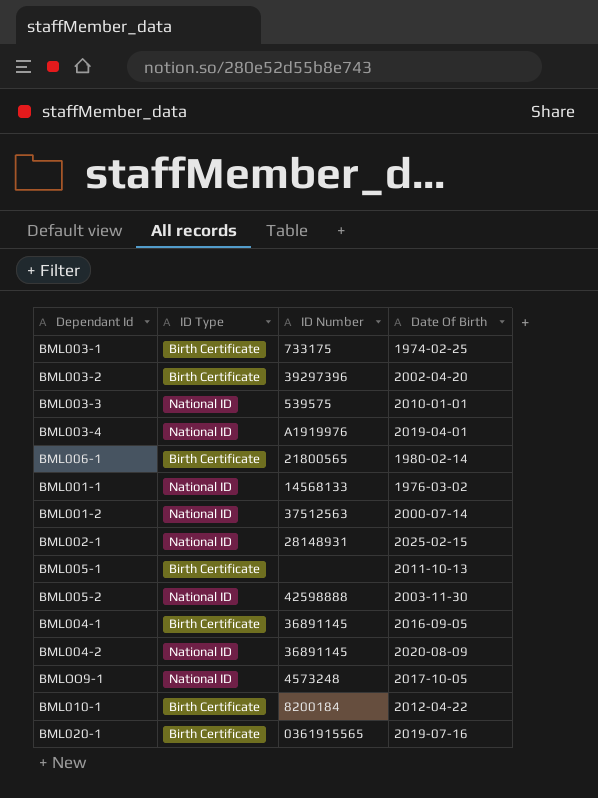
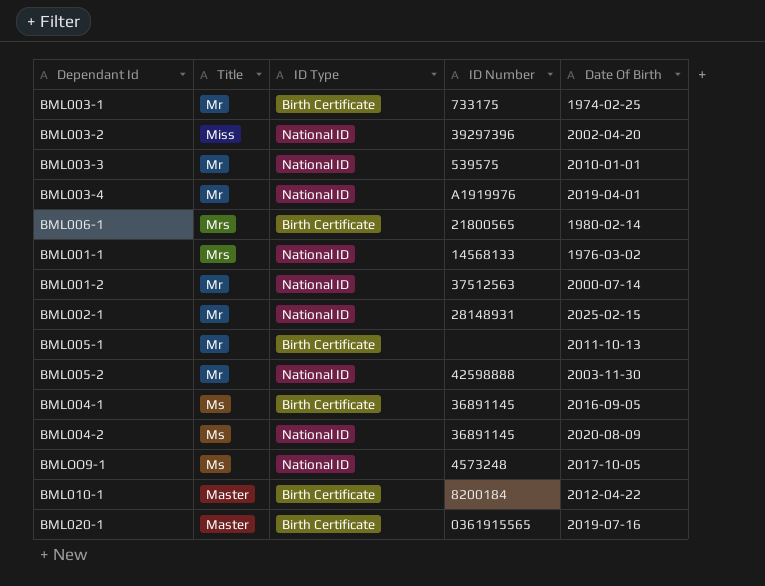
column Title | position: none -> 2
BML003-2 | ID Type: Birth Certificate -> National ID

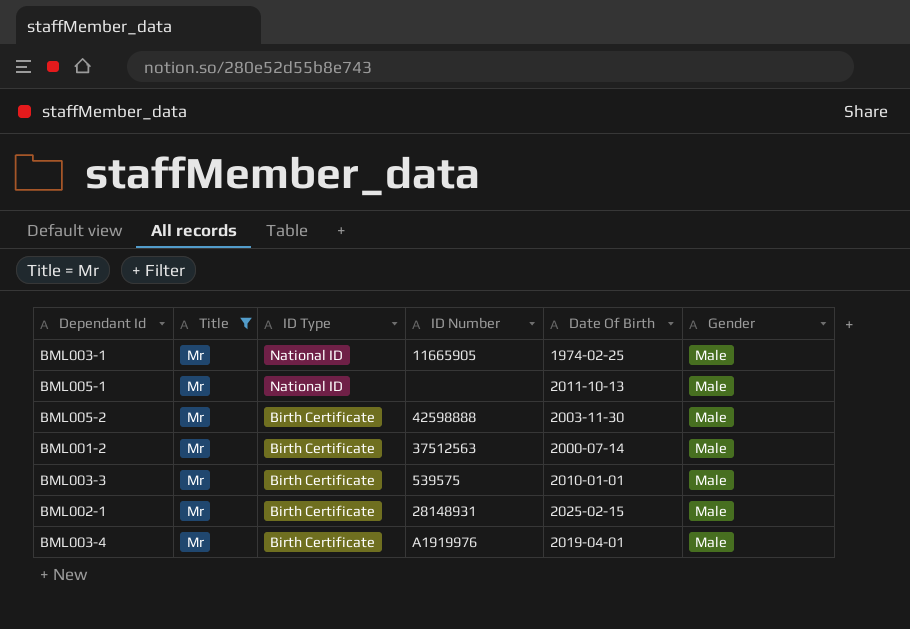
filter: none -> Title = Mr
row order: none -> ID Type descending
column Gender | position: none -> 6
BML003-1 | ID Type: Birth Certificate -> National ID
BML003-1 | ID Number: 733175 -> 11665905
BML005-1 | ID Type: Birth Certificate -> National ID
BML005-2 | ID Type: National ID -> Birth Certificate
BML001-2 | ID Type: National ID -> Birth Certificate
BML003-3 | ID Type: National ID -> Birth Certificate
BML002-1 | ID Type: National ID -> Birth Certificate
BML003-4 | ID Type: National ID -> Birth Certificate

